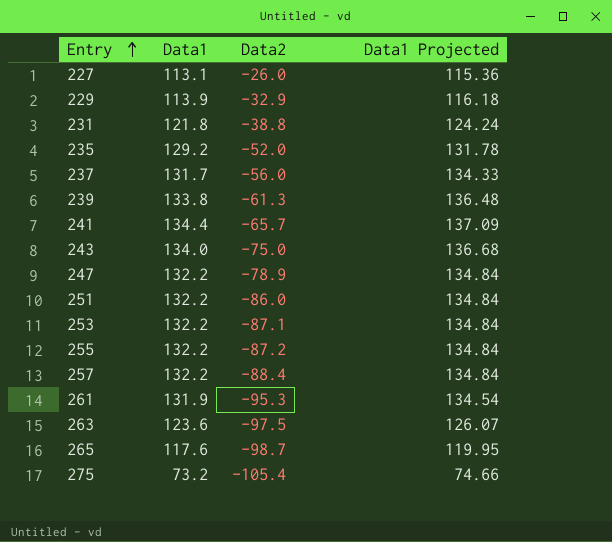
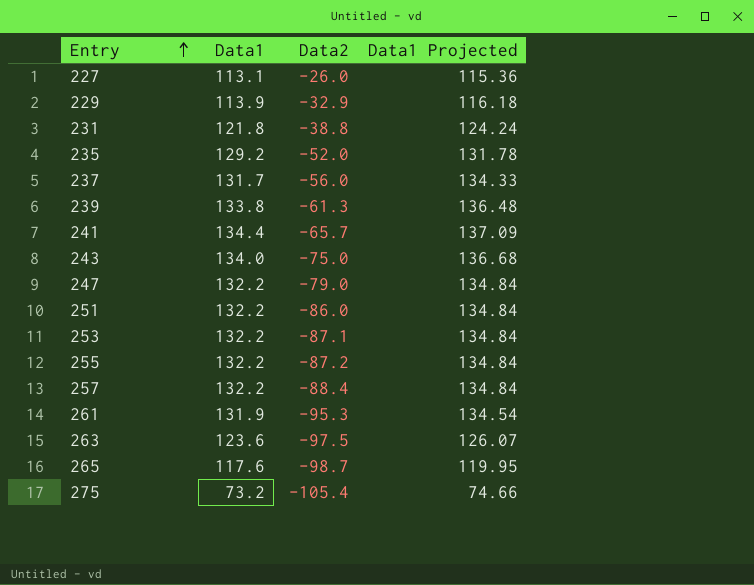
247 | Data2: -78.9 -> -79.0

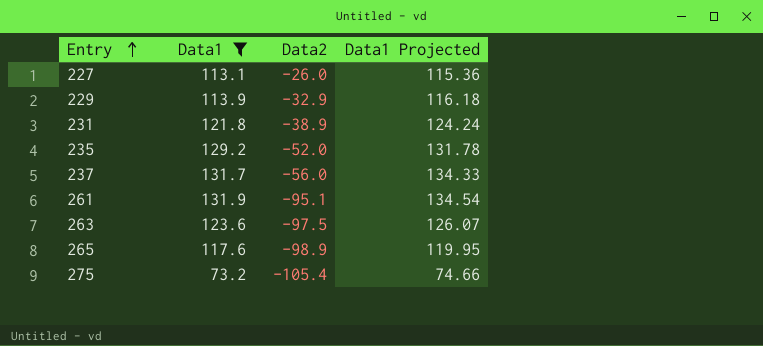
filter: none -> Data1 <= 131.9
231 | Data2: -38.8 -> -38.9
261 | Data2: -95.3 -> -95.1
265 | Data2: -98.7 -> -98.9

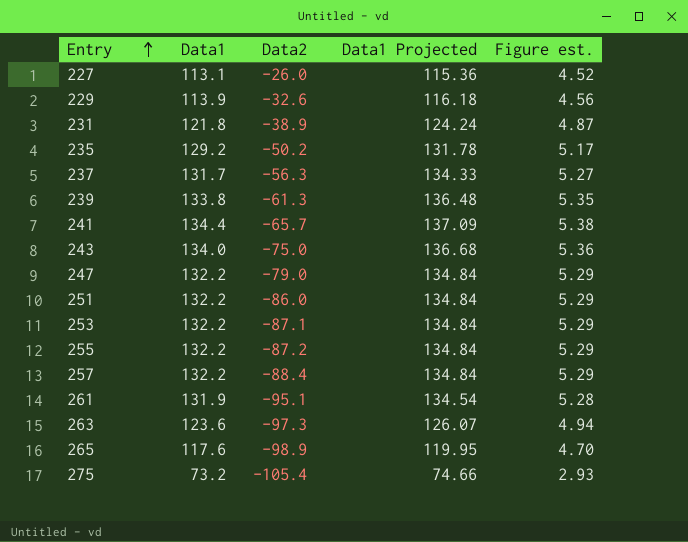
filter: Data1 <= 131.9 -> none
column Figure est. | formula: none -> [Data1] * 0.04
229 | Data2: -32.9 -> -32.6
235 | Data2: -52.0 -> -50.2
237 | Data2: -56.0 -> -56.3
263 | Data2: -97.5 -> -97.3

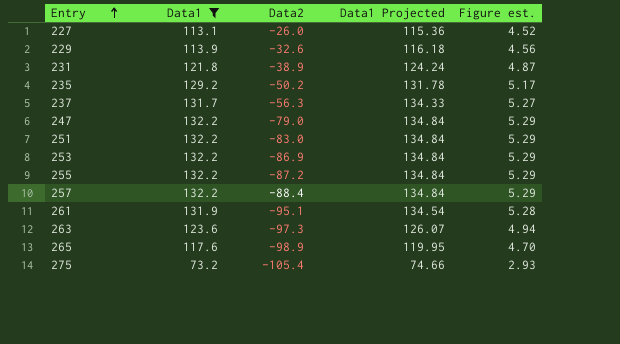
filter: none -> Data1 <= 132.2
251 | Data2: -86.0 -> -83.0
253 | Data2: -87.1 -> -86.9

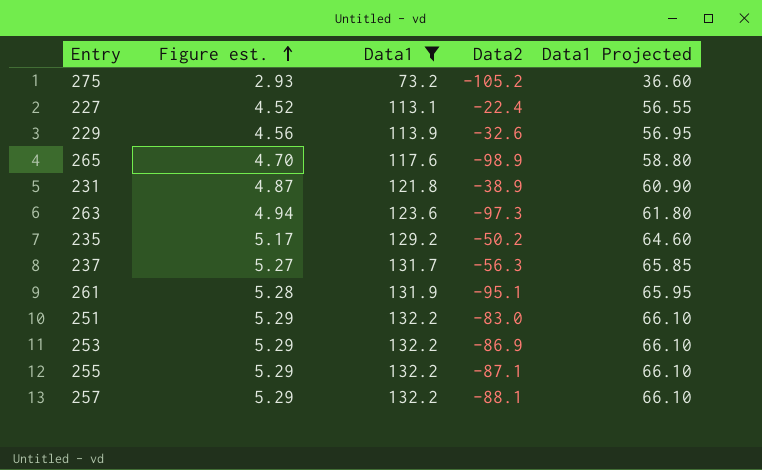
row order: Entry ascending -> Figure est. ascending
column Figure est. | position: 5 -> 2
column Data1 Projected | formula: [Data1] * 1.02 -> [Data1] * 0.5
row 247: 132.2 | -79.0 | 134.84 | 5.29 -> none
275 | Data2: -105.4 -> -105.2
227 | Data2: -26.0 -> -22.4
255 | Data2: -87.2 -> -87.1
257 | Data2: -88.4 -> -88.1

